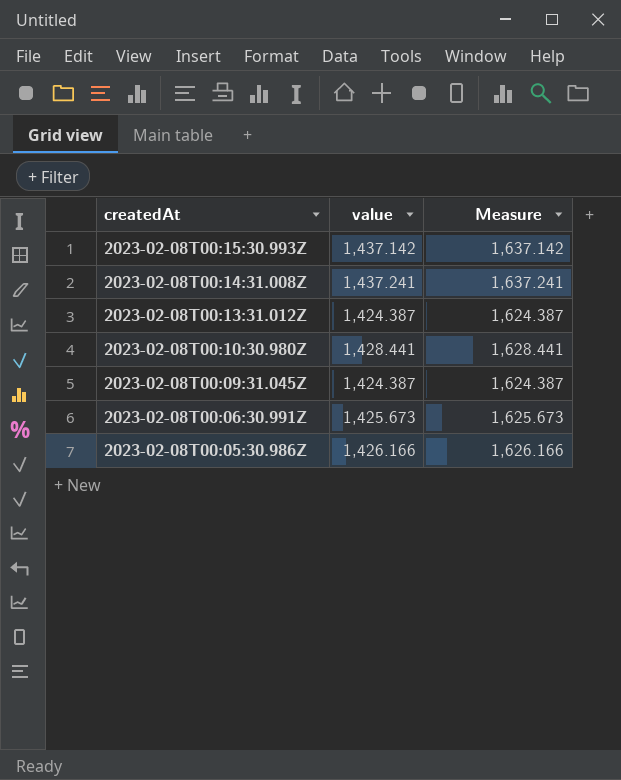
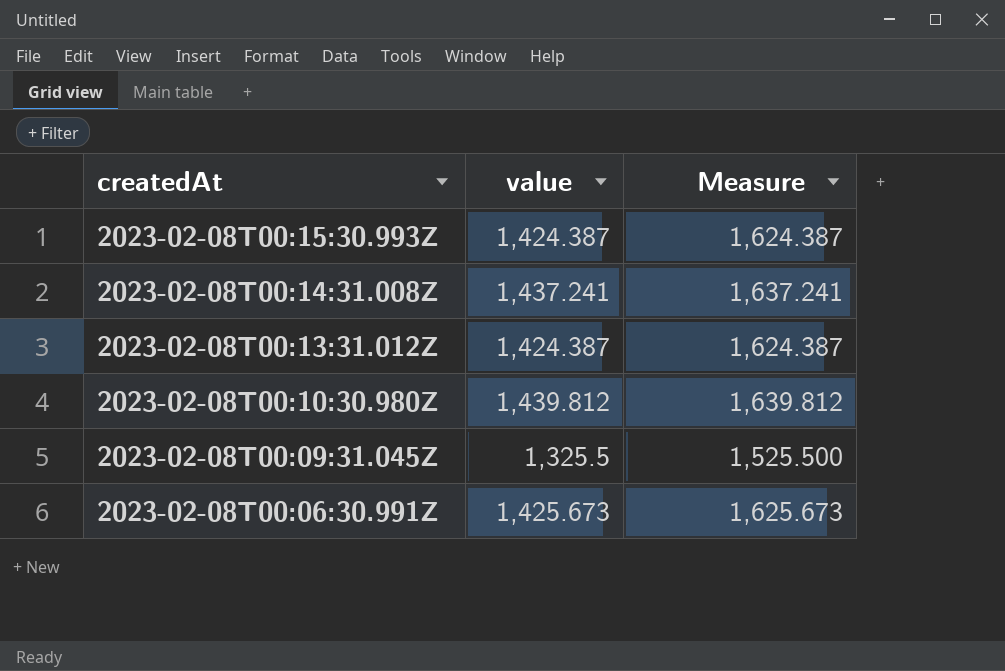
row 2023-02-08T00:05:30.986Z: 1,426.166 | 1,626.166 -> none
2023-02-08T00:15:30.993Z | value: 1,437.142 -> 1,424.387
2023-02-08T00:15:30.993Z | Measure: 1,637.142 -> 1,624.387
2023-02-08T00:10:30.980Z | value: 1,428.441 -> 1,439.812
2023-02-08T00:10:30.980Z | Measure: 1,628.441 -> 1,639.812
2023-02-08T00:09:31.045Z | value: 1,424.387 -> 1,325.5
2023-02-08T00:09:31.045Z | Measure: 1,624.387 -> 1,525.500

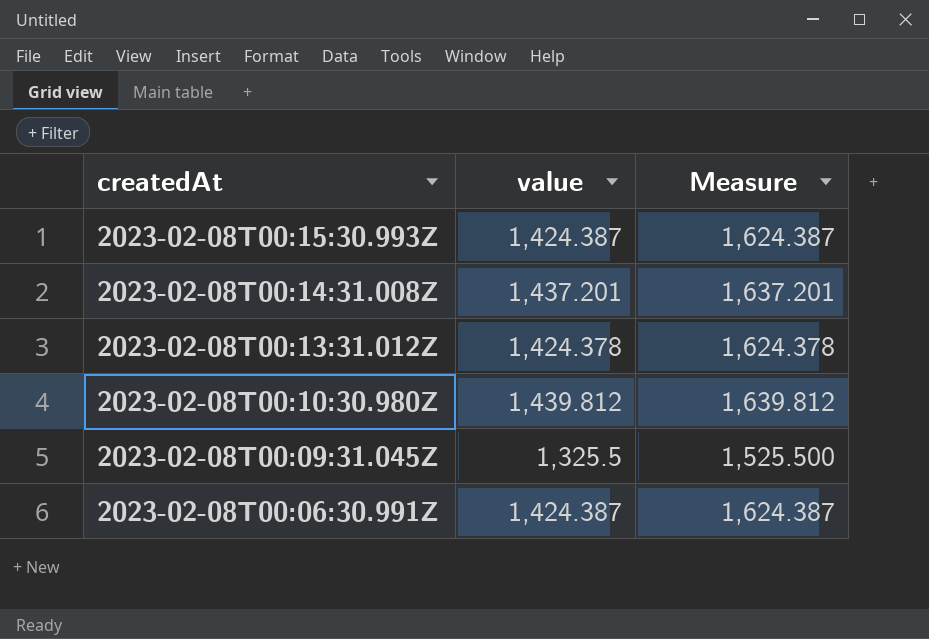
2023-02-08T00:14:31.008Z | value: 1,437.241 -> 1,437.201
2023-02-08T00:14:31.008Z | Measure: 1,637.241 -> 1,637.201
2023-02-08T00:13:31.012Z | value: 1,424.387 -> 1,424.378
2023-02-08T00:13:31.012Z | Measure: 1,624.387 -> 1,624.378
2023-02-08T00:06:30.991Z | value: 1,425.673 -> 1,424.387
2023-02-08T00:06:30.991Z | Measure: 1,625.673 -> 1,624.387

